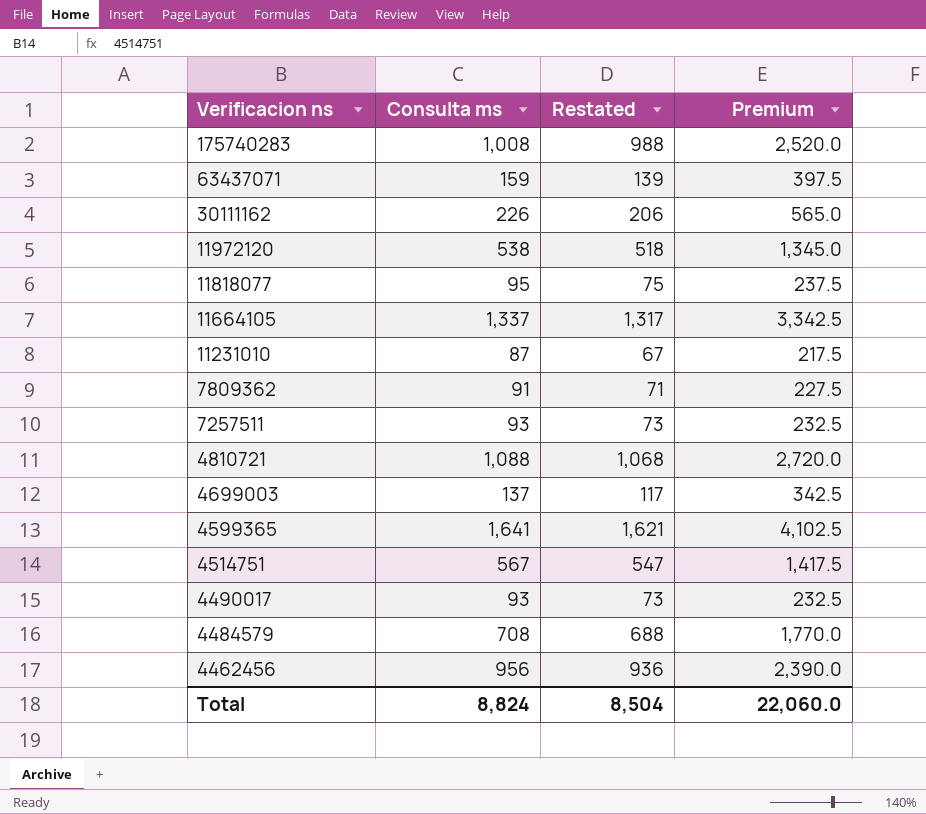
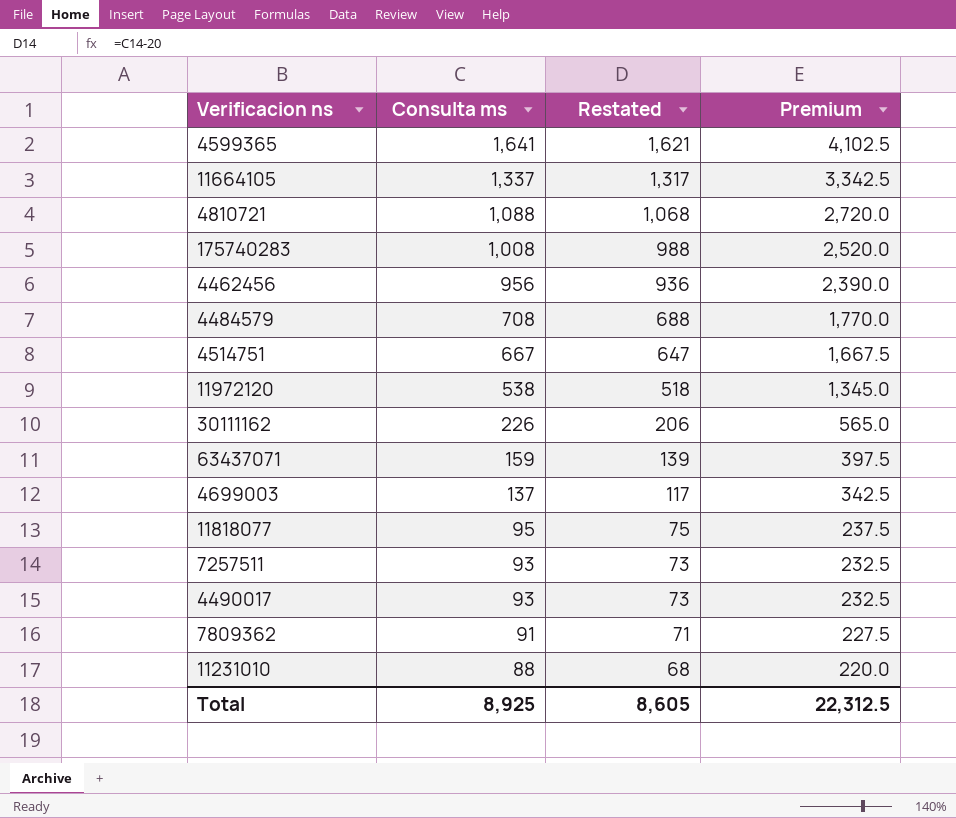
row order: Verificacion ns descending -> Consulta ms descending
4514751 | Consulta ms: 567 -> 667
4514751 | Restated: 547 -> 647
4514751 | Premium: 1,417.5 -> 1,667.5
11231010 | Consulta ms: 87 -> 88
11231010 | Restated: 67 -> 68
11231010 | Premium: 217.5 -> 220.0
Total | Consulta ms: 8,824 -> 8,925
Total | Restated: 8,504 -> 8,605
Total | Premium: 22,060.0 -> 22,312.5

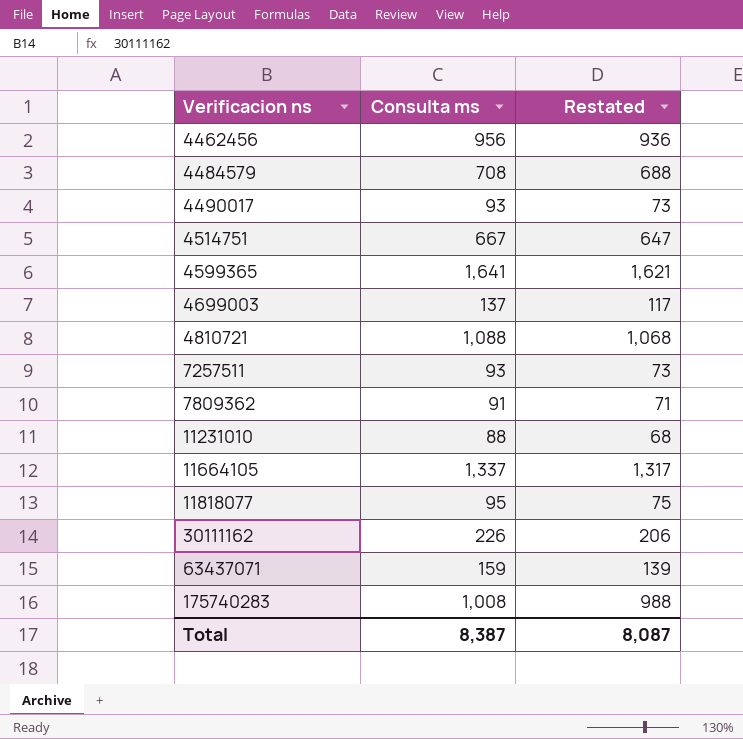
row order: Consulta ms descending -> Verificacion ns ascending
column Premium | formula: [Consulta ms] * 2.5 -> none
row 11972120: 538 | 518 | 1,345.0 -> none
Total | Consulta ms: 8,925 -> 8,387
Total | Restated: 8,605 -> 8,087

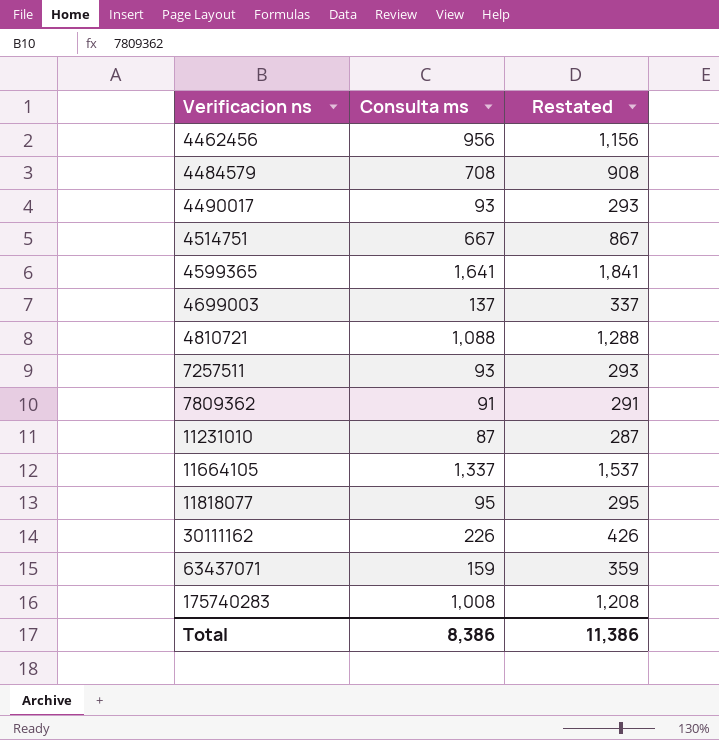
column Restated | formula: [Consulta ms] - 20 -> [Consulta ms] + 200
11231010 | Consulta ms: 88 -> 87
Total | Consulta ms: 8,387 -> 8,386
Total | Restated: 8,087 -> 11,386

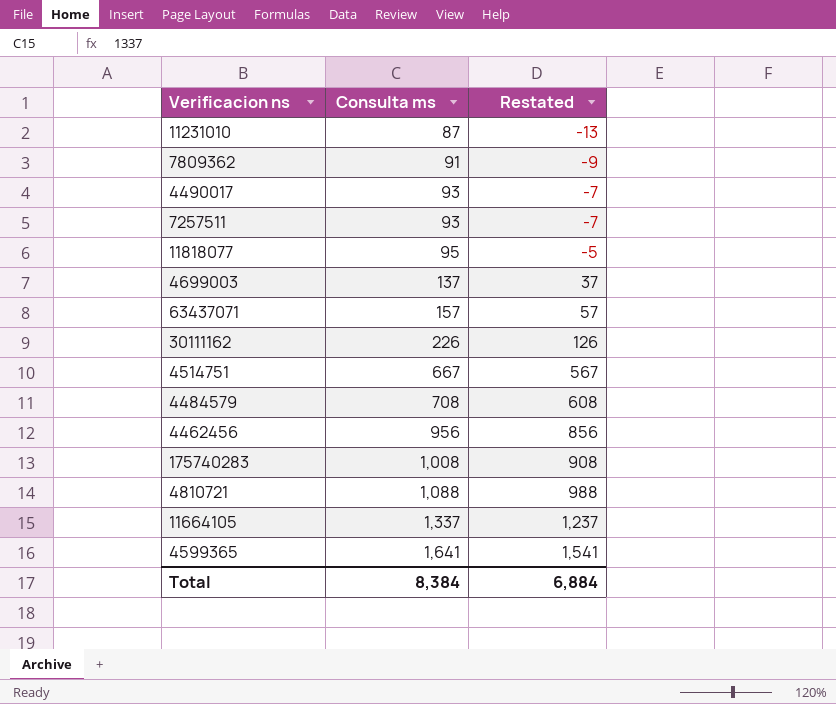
row order: Verificacion ns ascending -> Consulta ms ascending
column Restated | formula: [Consulta ms] + 200 -> [Consulta ms] - 100
63437071 | Consulta ms: 159 -> 157
Total | Consulta ms: 8,386 -> 8,384
Total | Restated: 11,386 -> 6,884

